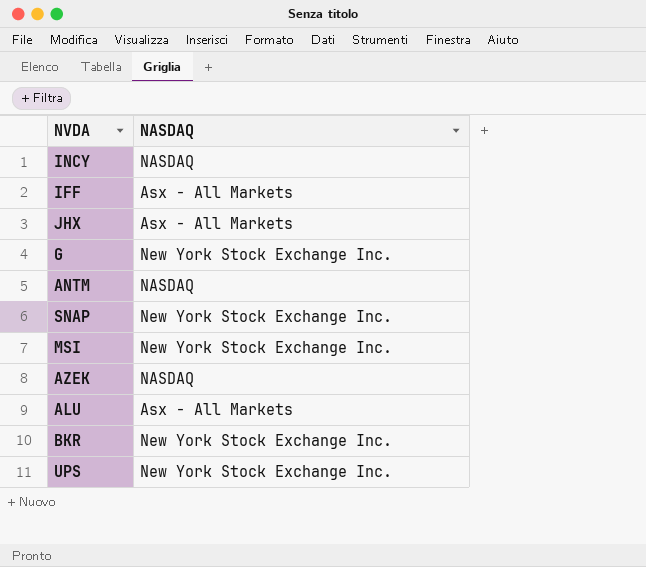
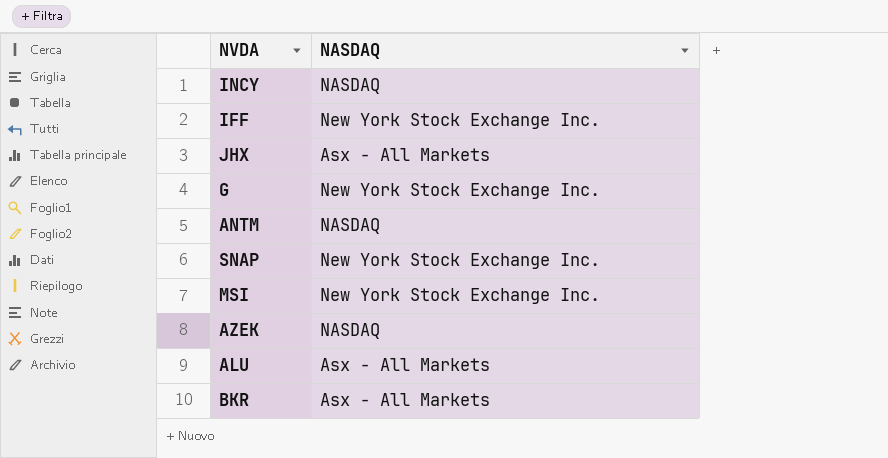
row UPS: New York Stock Exchange Inc. -> none
IFF | NASDAQ: Asx - All Markets -> New York Stock Exchange Inc.
BKR | NASDAQ: New York Stock Exchange Inc. -> Asx - All Markets

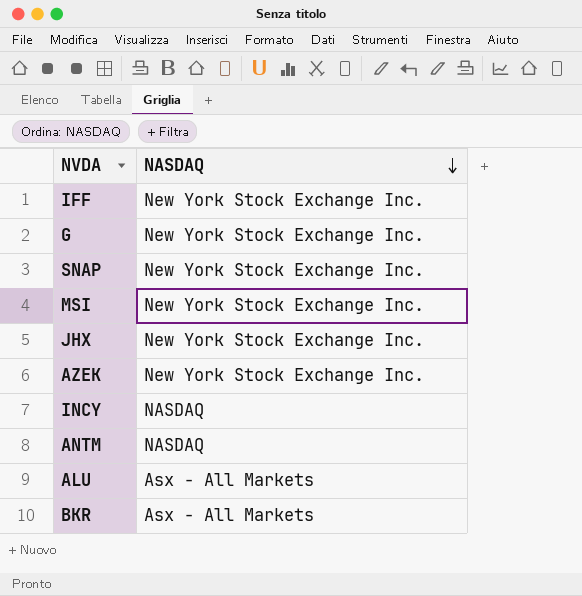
row order: none -> NASDAQ descending
JHX | NASDAQ: Asx - All Markets -> New York Stock Exchange Inc.
AZEK | NASDAQ: NASDAQ -> New York Stock Exchange Inc.

